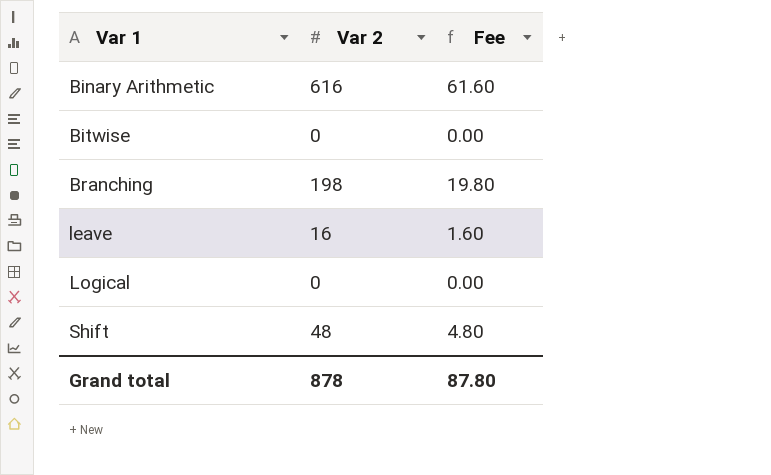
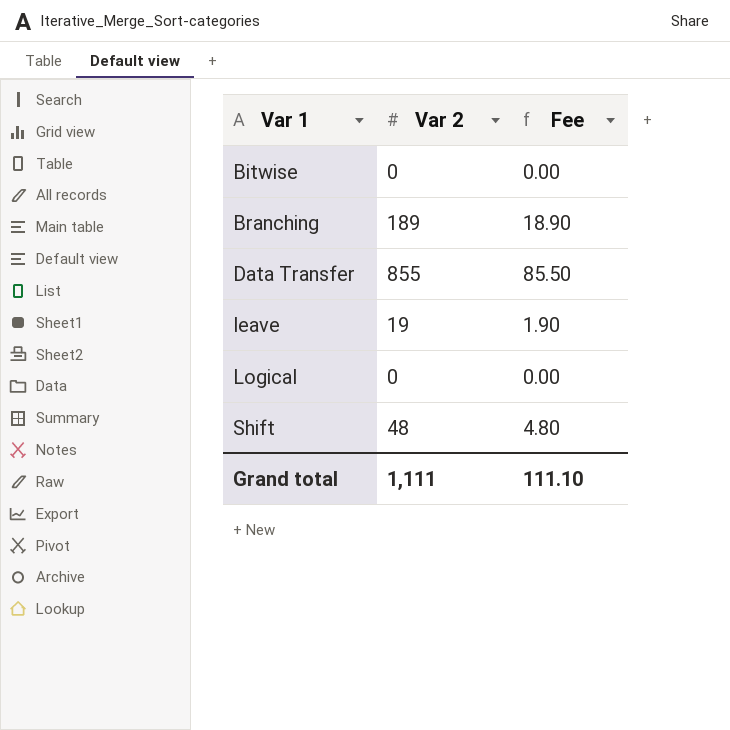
row Binary Arithmetic: 616 | 61.60 -> none
Branching | Var 2: 198 -> 189
Branching | Fee: 19.80 -> 18.90
row Data Transfer: none -> 855 | 85.50
leave | Var 2: 16 -> 19
leave | Fee: 1.60 -> 1.90
Grand total | Var 2: 878 -> 1,111
Grand total | Fee: 87.80 -> 111.10

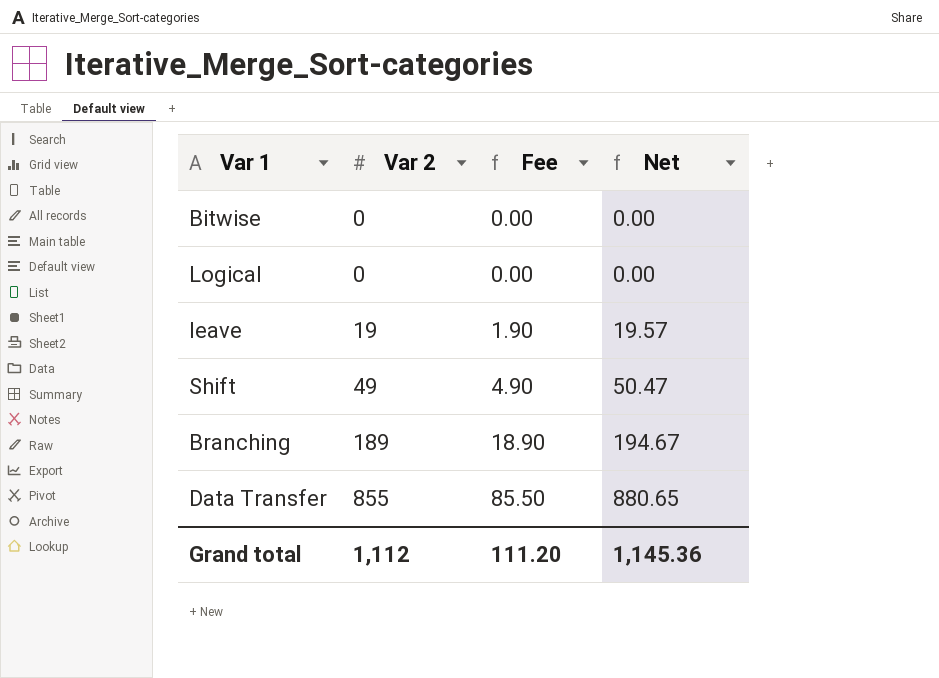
row order: Var 1 ascending -> Var 2 ascending
column Net | formula: none -> [Var 2] * 1.03
Shift | Var 2: 48 -> 49
Shift | Fee: 4.80 -> 4.90
Grand total | Var 2: 1,111 -> 1,112
Grand total | Fee: 111.10 -> 111.20

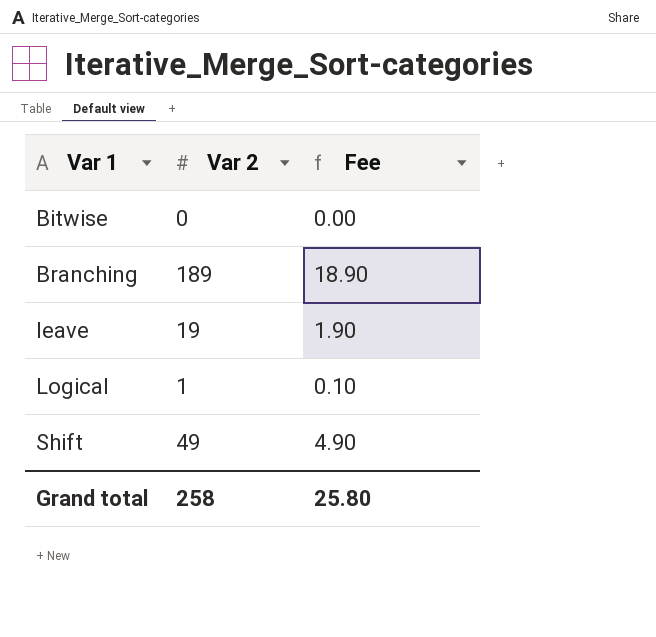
row order: Var 2 ascending -> Var 1 ascending
column Net | formula: [Var 2] * 1.03 -> none
row Data Transfer: 855 | 85.50 | 880.65 -> none
Logical | Var 2: 0 -> 1
Logical | Fee: 0.00 -> 0.10
Grand total | Var 2: 1,112 -> 258
Grand total | Fee: 111.20 -> 25.80

